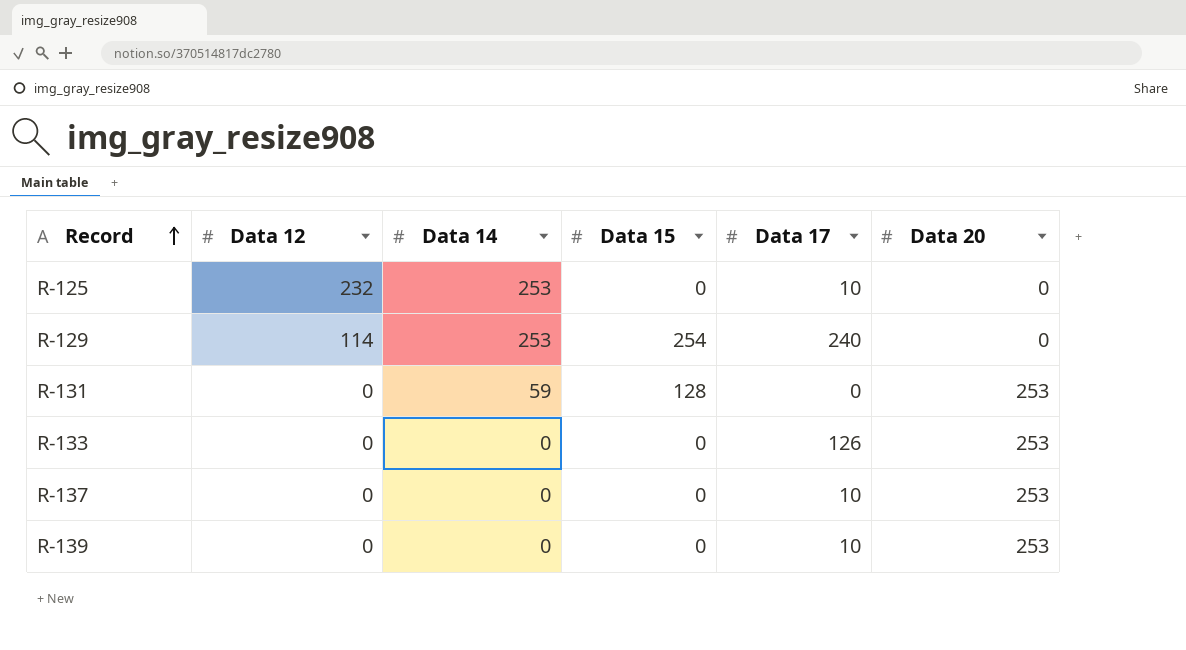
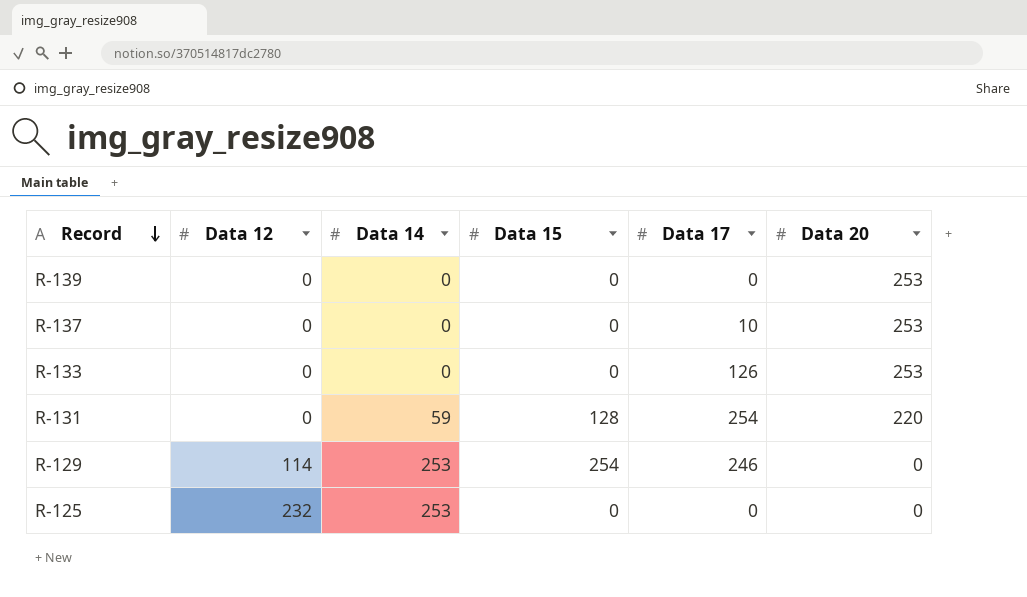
row order: Record ascending -> Record descending
R-139 | Data 17: 10 -> 0
R-131 | Data 17: 0 -> 254
R-131 | Data 20: 253 -> 220
R-129 | Data 17: 240 -> 246
R-125 | Data 17: 10 -> 0

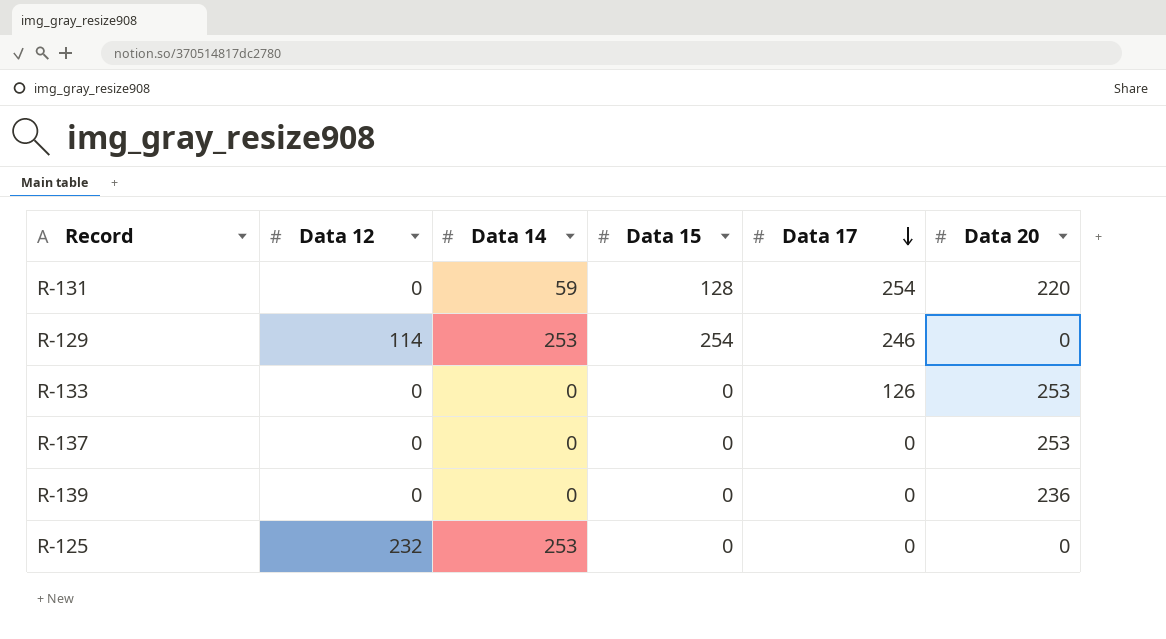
row order: Record descending -> Data 17 descending
R-137 | Data 17: 10 -> 0
R-139 | Data 20: 253 -> 236

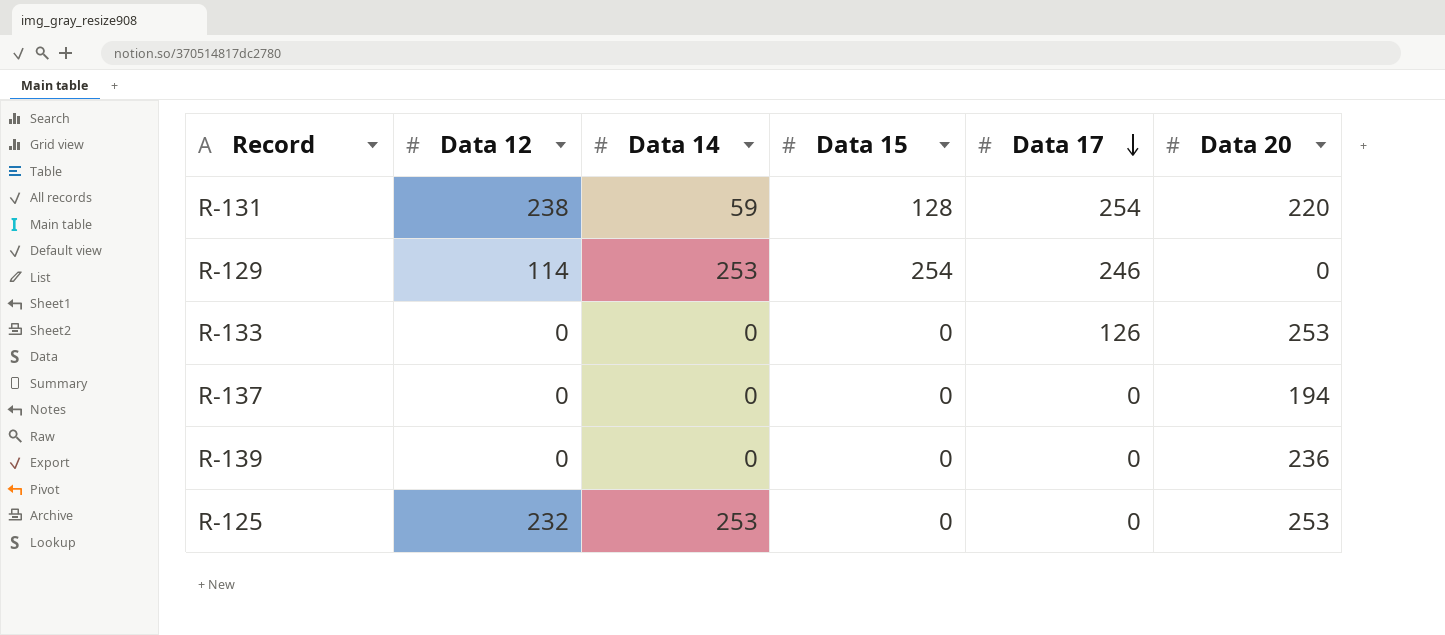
R-131 | Data 12: 0 -> 238
R-137 | Data 20: 253 -> 194
R-125 | Data 20: 0 -> 253

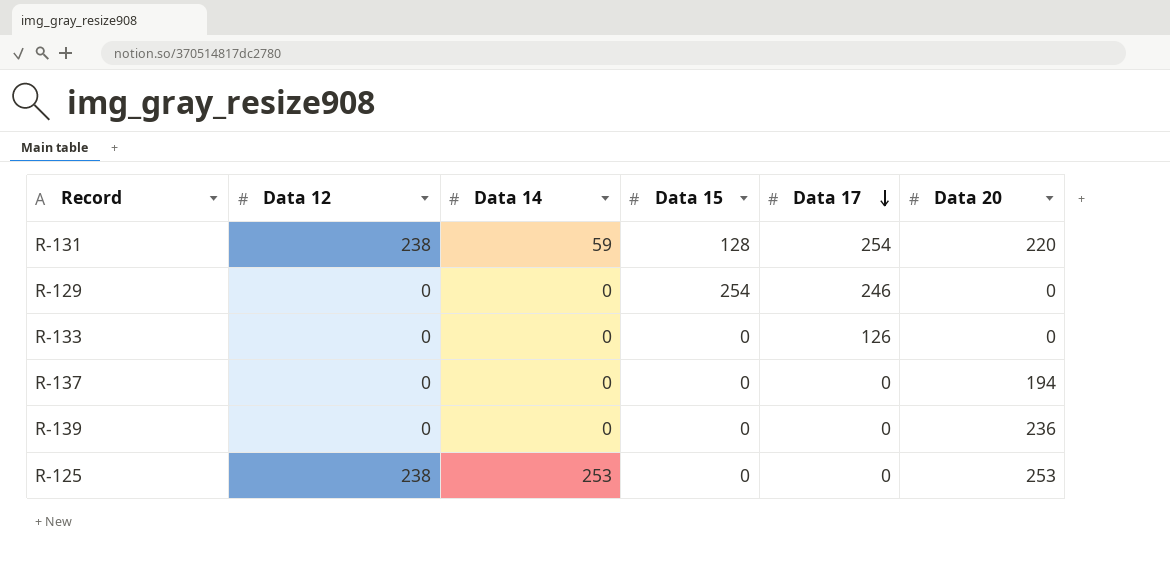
R-129 | Data 12: 114 -> 0
R-129 | Data 14: 253 -> 0
R-133 | Data 20: 253 -> 0
R-125 | Data 12: 232 -> 238

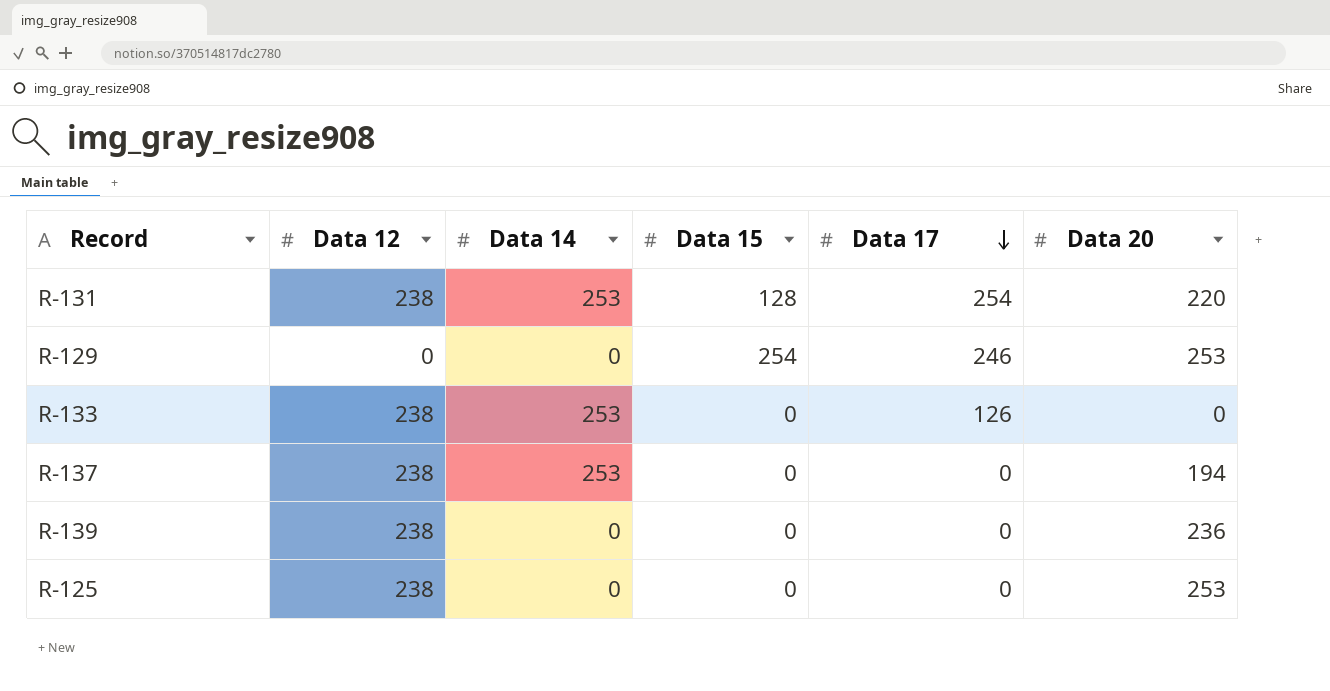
R-131 | Data 14: 59 -> 253
R-129 | Data 20: 0 -> 253
R-133 | Data 12: 0 -> 238
R-133 | Data 14: 0 -> 253
R-137 | Data 12: 0 -> 238
R-137 | Data 14: 0 -> 253
R-139 | Data 12: 0 -> 238
R-125 | Data 14: 253 -> 0

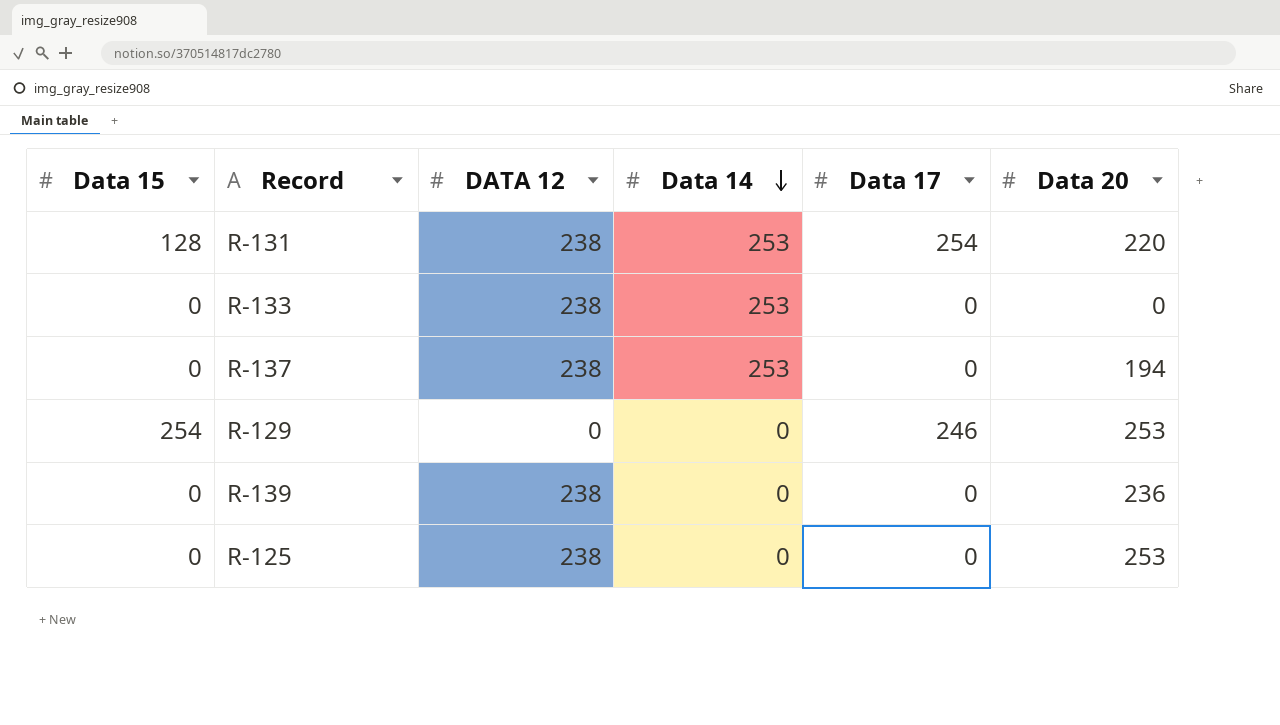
row order: Data 17 descending -> Data 14 descending
column Data 15 | position: 4 -> 1
column name: Data 12 -> DATA 12
R-133 | Data 17: 126 -> 0

